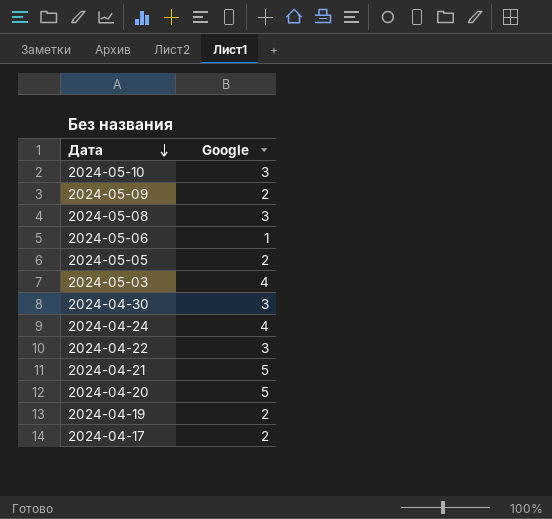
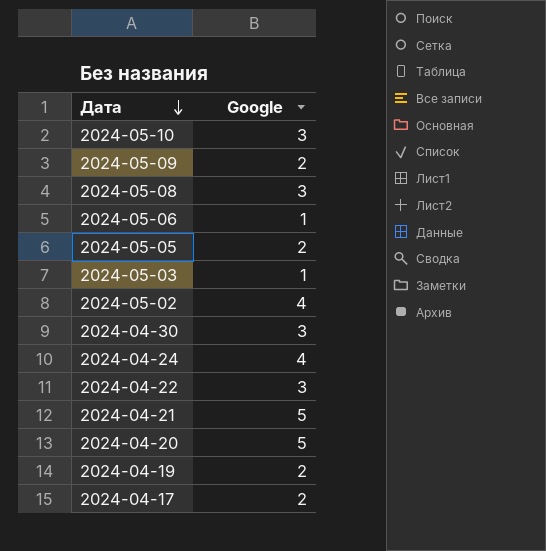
2024-05-03 | Google: 4 -> 1
row 2024-05-02: none -> 4

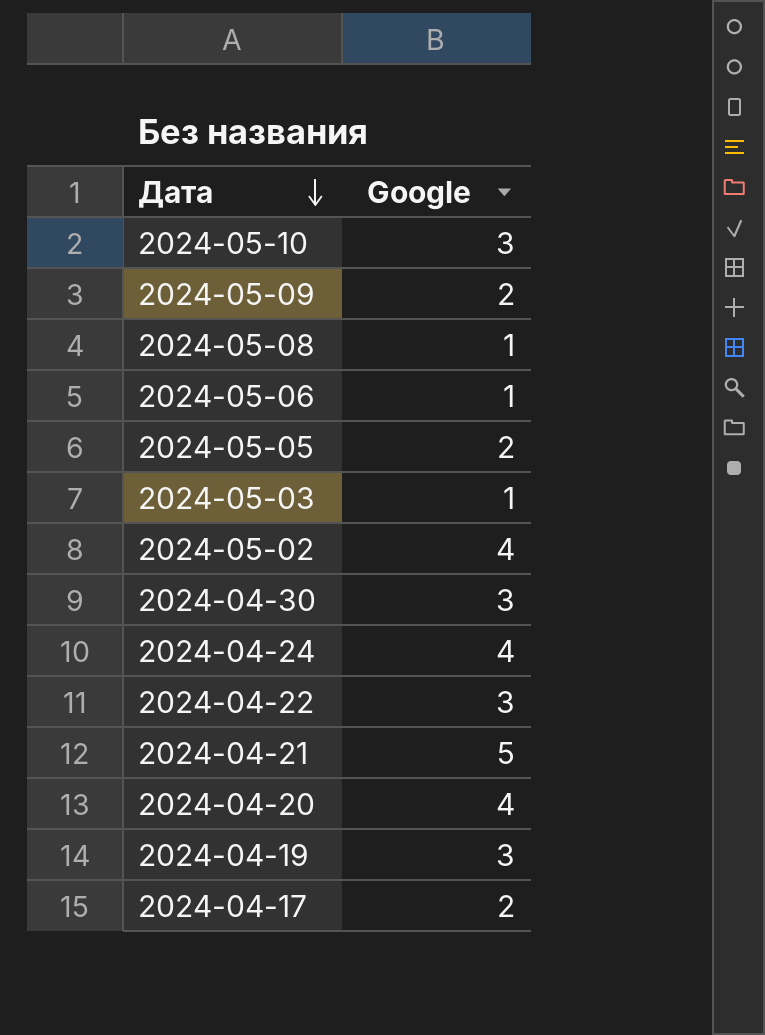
2024-05-08 | Google: 3 -> 1
2024-04-20 | Google: 5 -> 4
2024-04-19 | Google: 2 -> 3

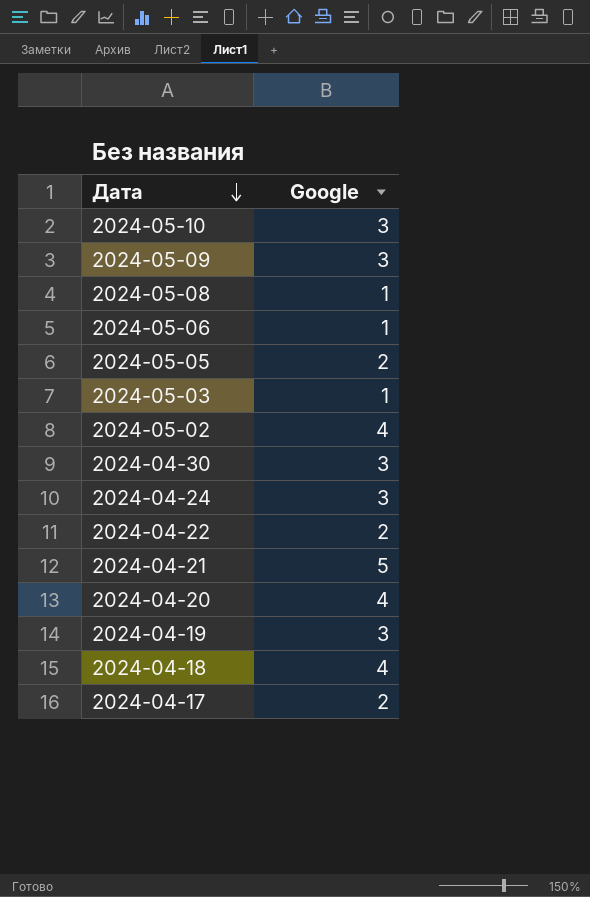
2024-05-09 | Google: 2 -> 3
2024-04-24 | Google: 4 -> 3
2024-04-22 | Google: 3 -> 2
row 2024-04-18: none -> 4

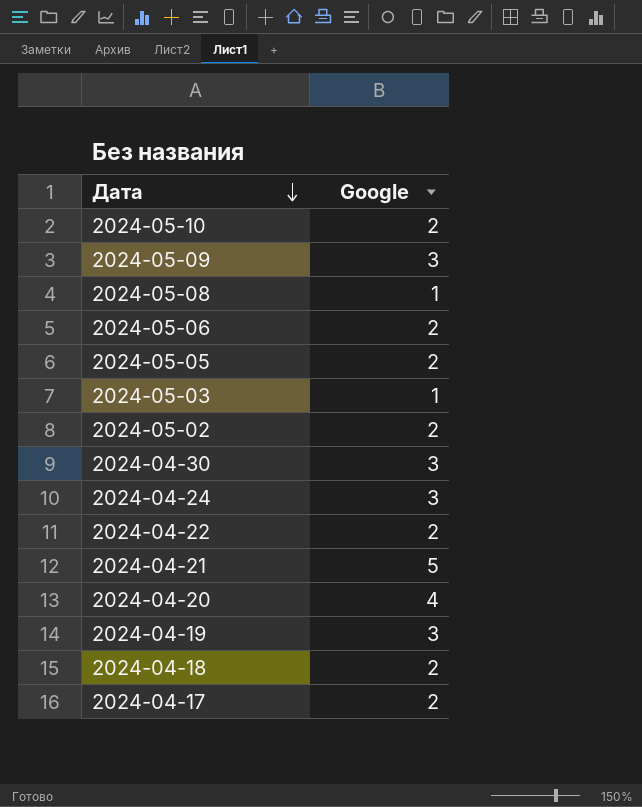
2024-05-10 | Google: 3 -> 2
2024-05-06 | Google: 1 -> 2
2024-05-02 | Google: 4 -> 2
2024-04-18 | Google: 4 -> 2

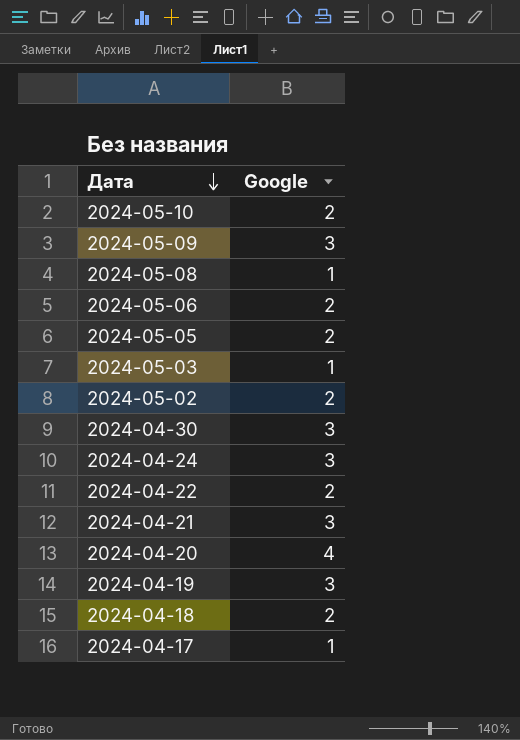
2024-04-21 | Google: 5 -> 3
2024-04-17 | Google: 2 -> 1

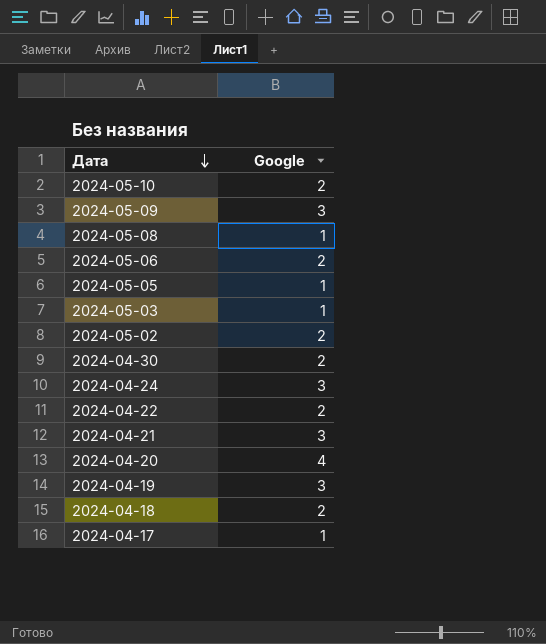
2024-05-05 | Google: 2 -> 1
2024-04-30 | Google: 3 -> 2

